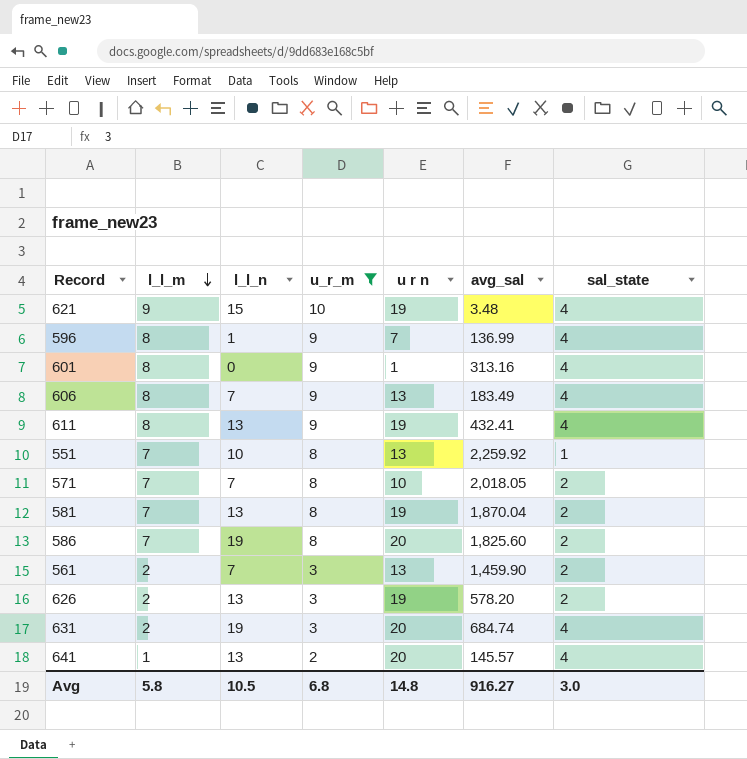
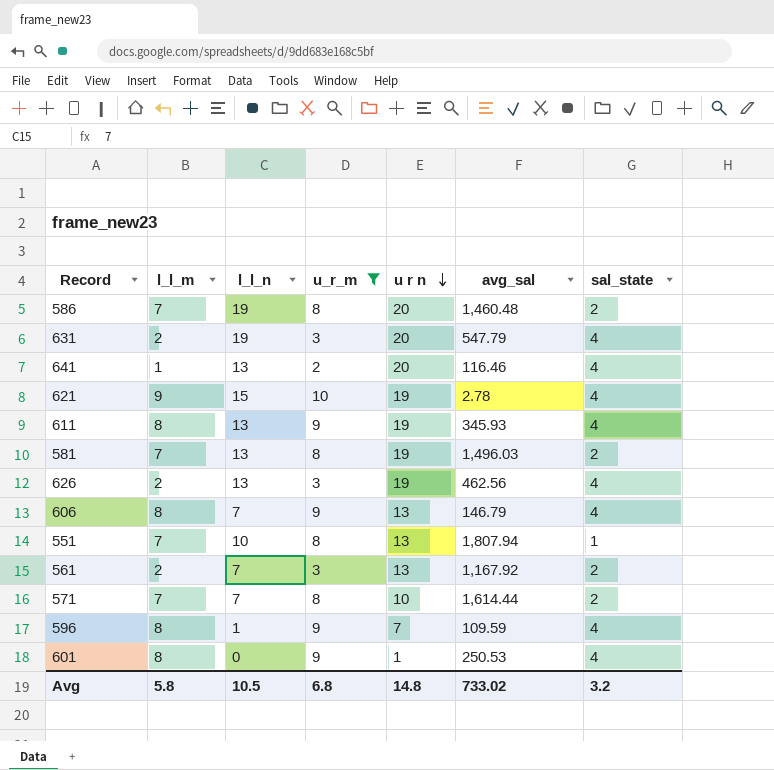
row order: l_l_m descending -> u r n descending
586 | avg_sal: 1,825.60 -> 1,460.48
631 | avg_sal: 684.74 -> 547.79
641 | avg_sal: 145.57 -> 116.46
621 | avg_sal: 3.48 -> 2.78
611 | avg_sal: 432.41 -> 345.93
581 | avg_sal: 1,870.04 -> 1,496.03
626 | avg_sal: 578.20 -> 462.56
626 | sal_state: 2 -> 4
606 | avg_sal: 183.49 -> 146.79
551 | avg_sal: 2,259.92 -> 1,807.94
561 | avg_sal: 1,459.90 -> 1,167.92
571 | avg_sal: 2,018.05 -> 1,614.44
596 | avg_sal: 136.99 -> 109.59
601 | avg_sal: 313.16 -> 250.53
Avg | avg_sal: 916.27 -> 733.02
Avg | sal_state: 3.0 -> 3.2

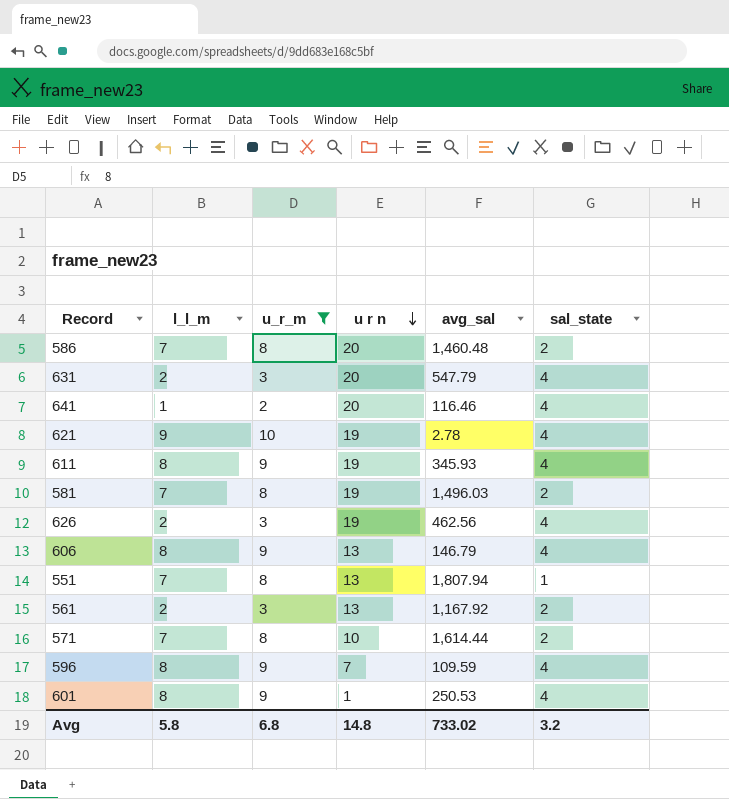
column l_l_n | position: 3 -> none

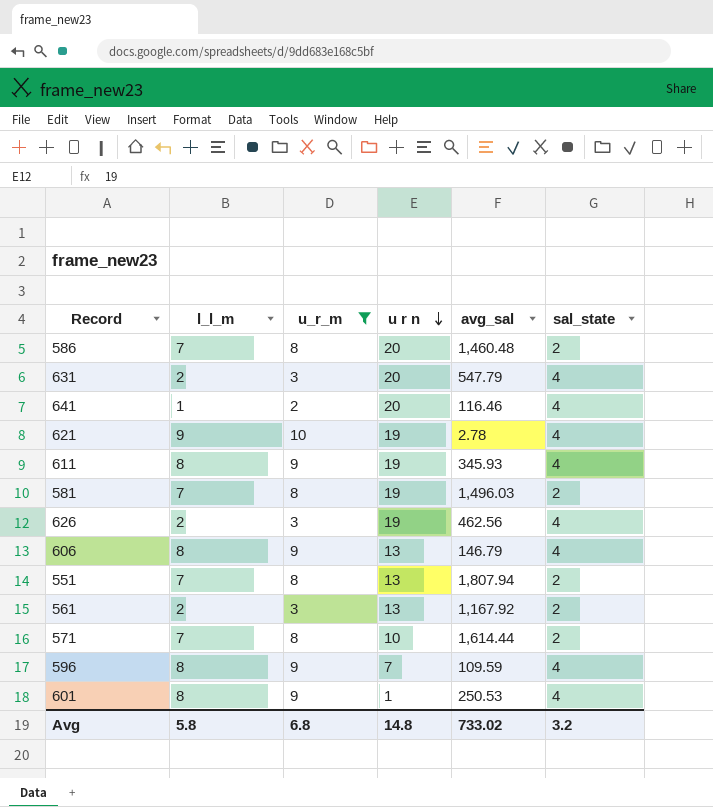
551 | sal_state: 1 -> 2

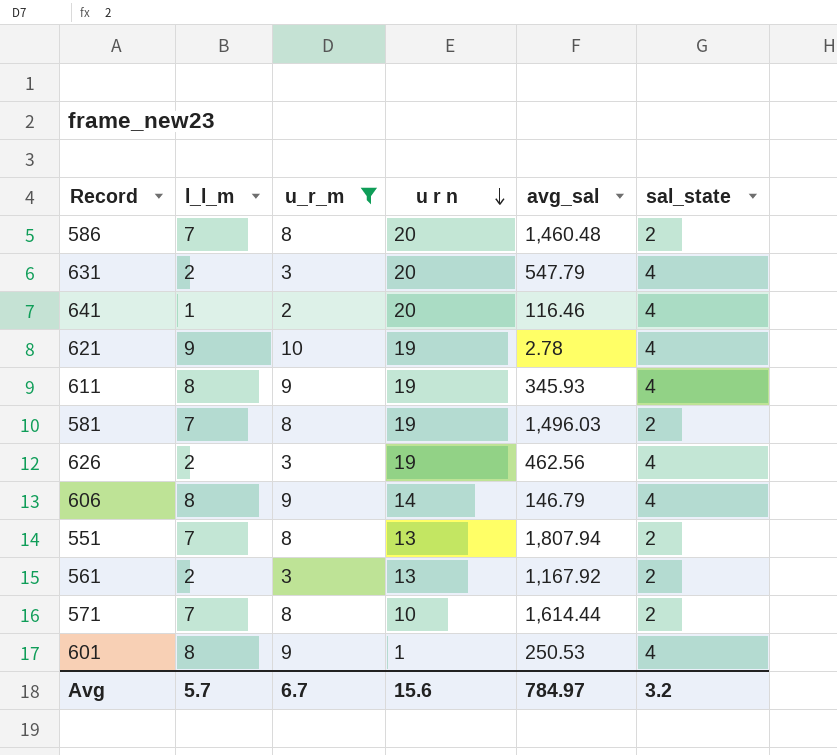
row 596: 8 | 9 | 7 | 109.59 | 4 -> none
606 | u r n: 13 -> 14
Avg | l_l_m: 5.8 -> 5.7
Avg | u_r_m: 6.8 -> 6.7
Avg | u r n: 14.8 -> 15.6
Avg | avg_sal: 733.02 -> 784.97

